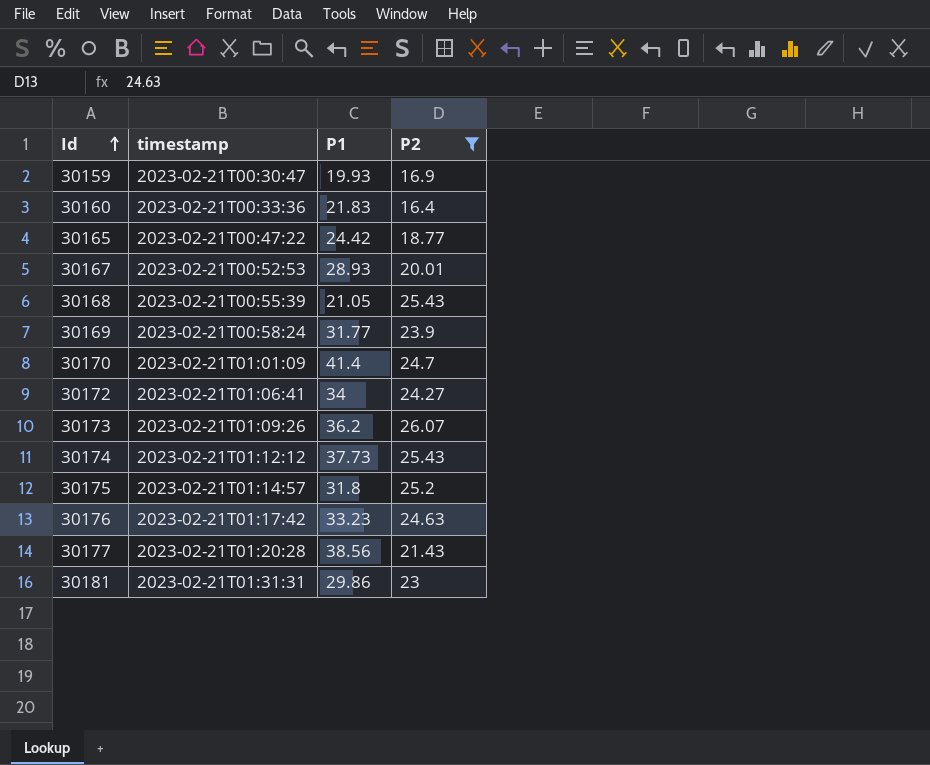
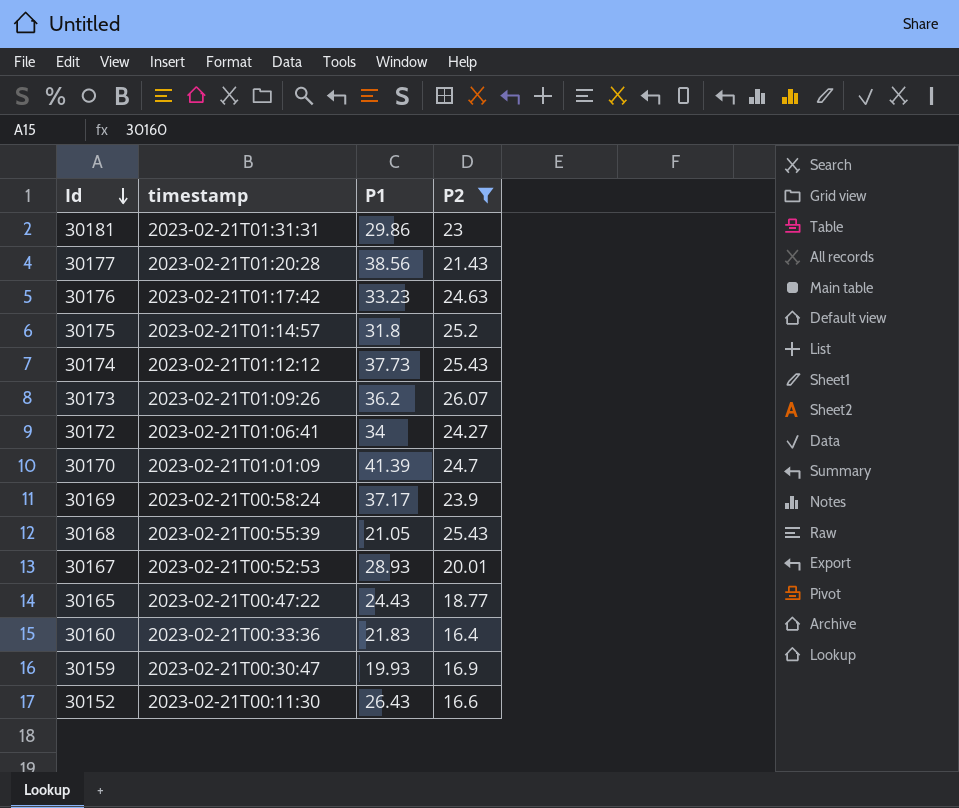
row order: Id ascending -> Id descending
30170 | P1: 41.4 -> 41.39
30169 | P1: 31.77 -> 37.17
30165 | P1: 24.42 -> 24.43
row 30152: none -> 2023-02-21T00:11:30 | 26.43 | 16.6

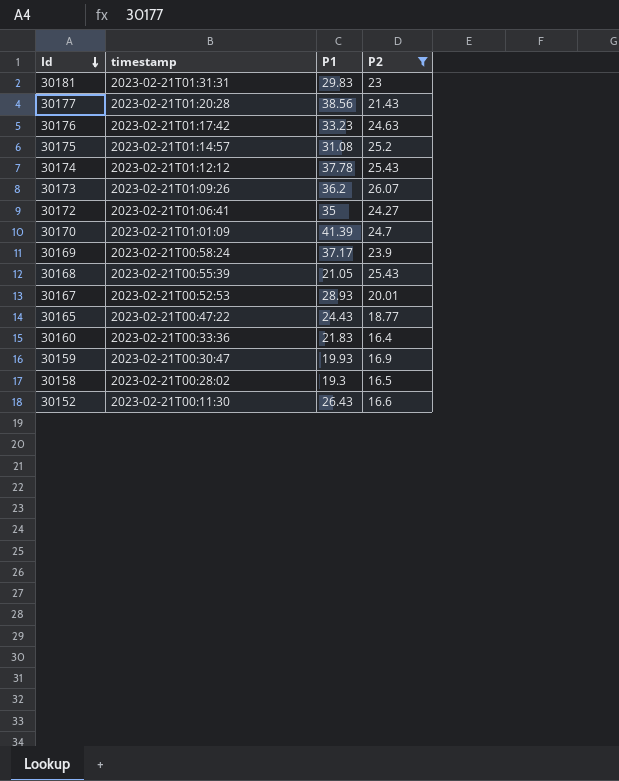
30181 | P1: 29.86 -> 29.83
30175 | P1: 31.8 -> 31.08
30174 | P1: 37.73 -> 37.78
30172 | P1: 34 -> 35
row 30158: none -> 2023-02-21T00:28:02 | 19.3 | 16.5

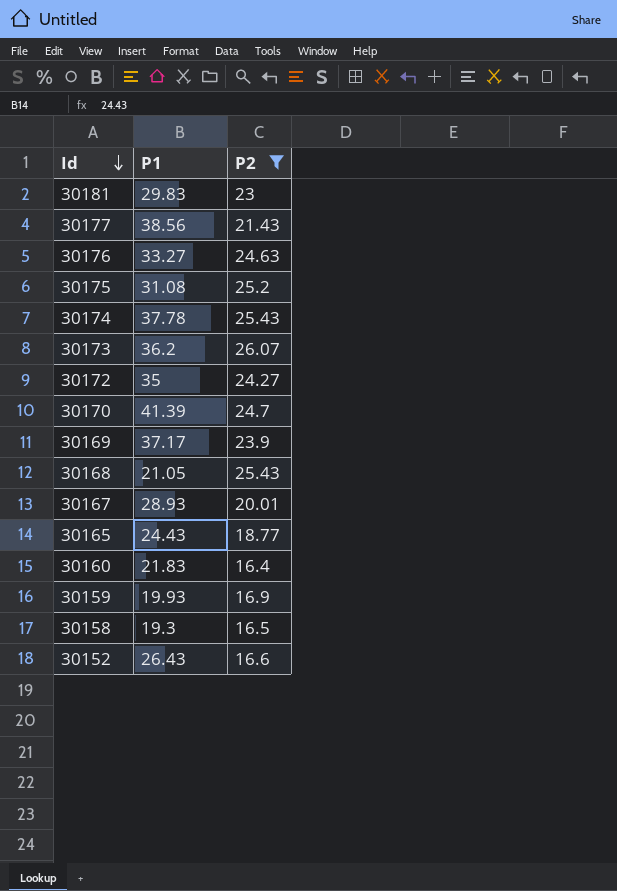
column timestamp | position: 2 -> none
30176 | P1: 33.23 -> 33.27

